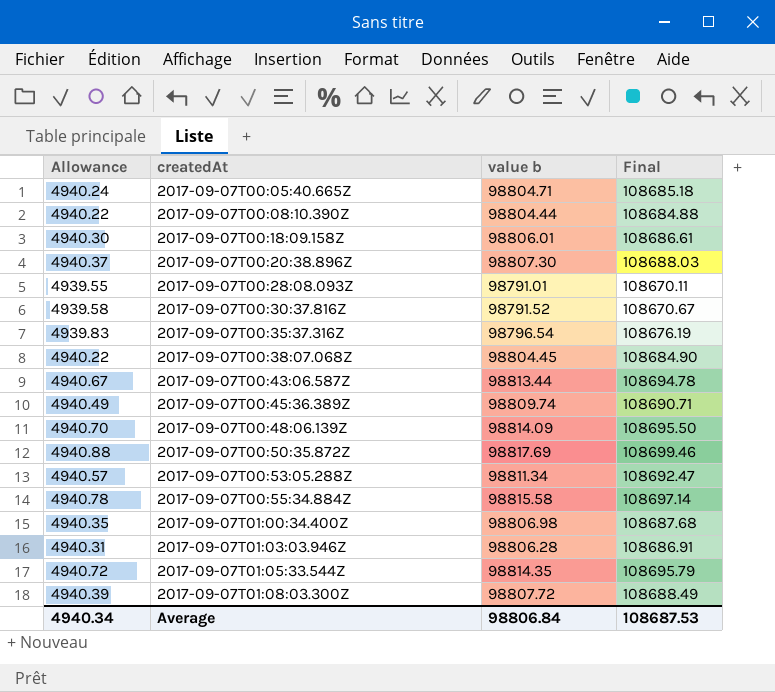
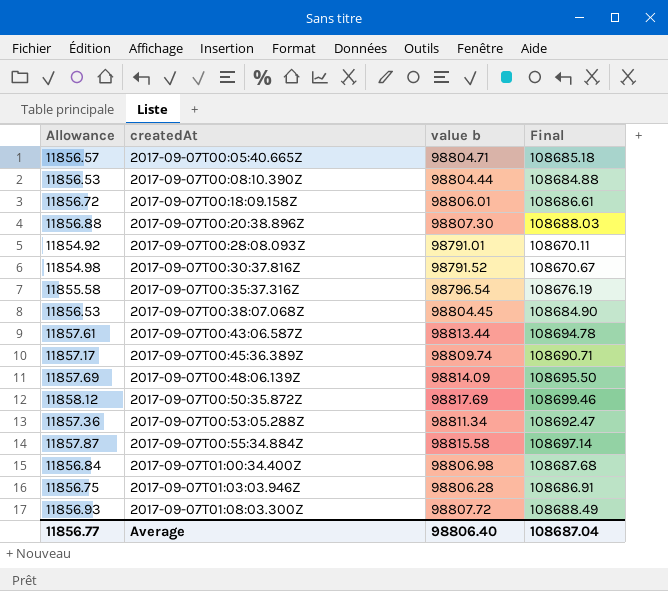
column Allowance | formula: [value b] * 0.05 -> [value b] * 0.12
row 2017-09-07T01:05:33.544Z: 4940.72 | 98814.35 | 108695.79 -> none
Average | Allowance: 4940.34 -> 11856.77
Average | value b: 98806.84 -> 98806.40
Average | Final: 108687.53 -> 108687.04

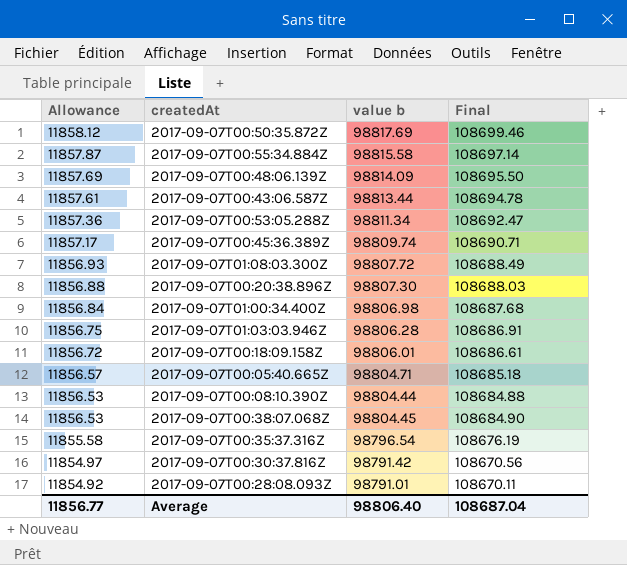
row order: createdAt ascending -> Allowance descending
2017-09-07T00:30:37.816Z | Allowance: 11854.98 -> 11854.97
2017-09-07T00:30:37.816Z | value b: 98791.52 -> 98791.42
2017-09-07T00:30:37.816Z | Final: 108670.67 -> 108670.56

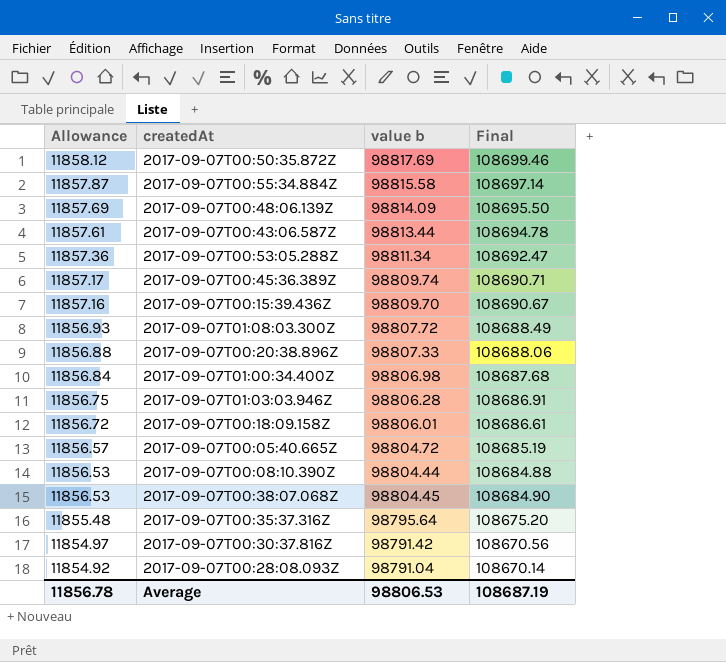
row 2017-09-07T00:15:39.436Z: none -> 11857.16 | 98809.70 | 108690.67
2017-09-07T00:20:38.896Z | value b: 98807.30 -> 98807.33
2017-09-07T00:20:38.896Z | Final: 108688.03 -> 108688.06
2017-09-07T00:05:40.665Z | value b: 98804.71 -> 98804.72
2017-09-07T00:05:40.665Z | Final: 108685.18 -> 108685.19
2017-09-07T00:35:37.316Z | Allowance: 11855.58 -> 11855.48
2017-09-07T00:35:37.316Z | value b: 98796.54 -> 98795.64
2017-09-07T00:35:37.316Z | Final: 108676.19 -> 108675.20
2017-09-07T00:28:08.093Z | value b: 98791.01 -> 98791.04
2017-09-07T00:28:08.093Z | Final: 108670.11 -> 108670.14
Average | Allowance: 11856.77 -> 11856.78
Average | value b: 98806.40 -> 98806.53
Average | Final: 108687.04 -> 108687.19

